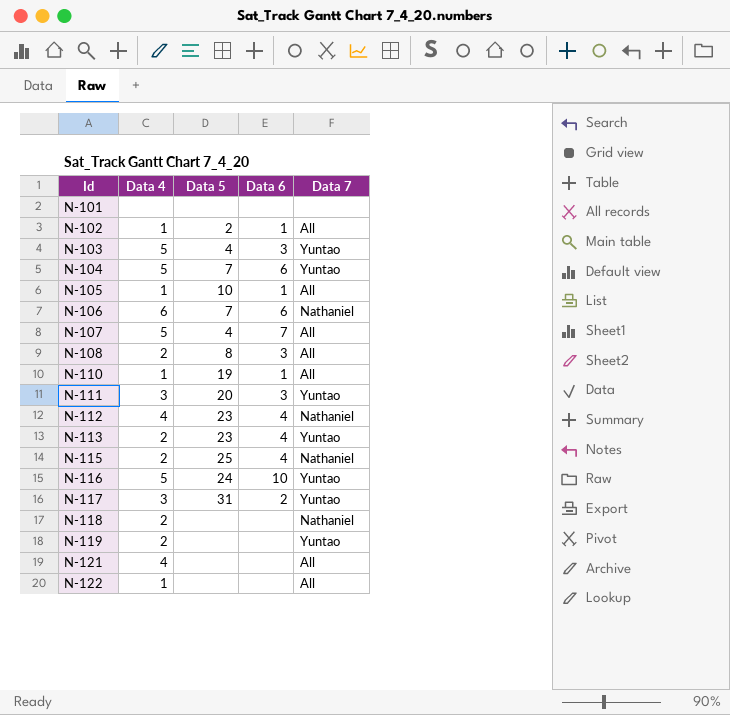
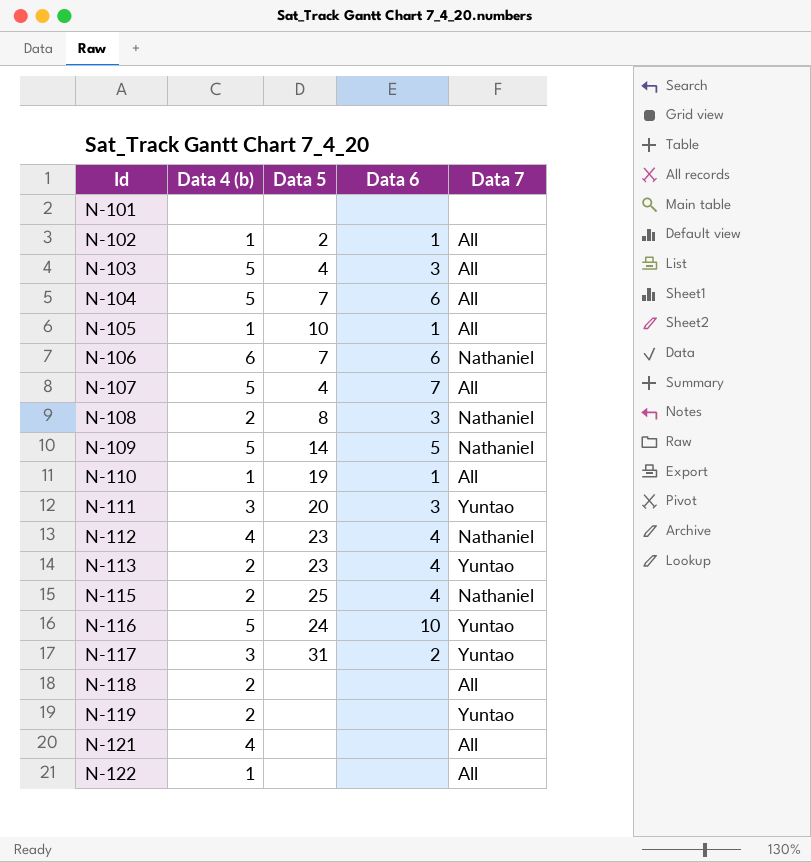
column name: Data 4 -> Data 4 (b)
N-103 | Data 7: Yuntao -> All
N-104 | Data 7: Yuntao -> All
N-108 | Data 7: All -> Nathaniel
row N-109: none -> 5 | 14 | 5 | Nathaniel
N-118 | Data 7: Nathaniel -> All

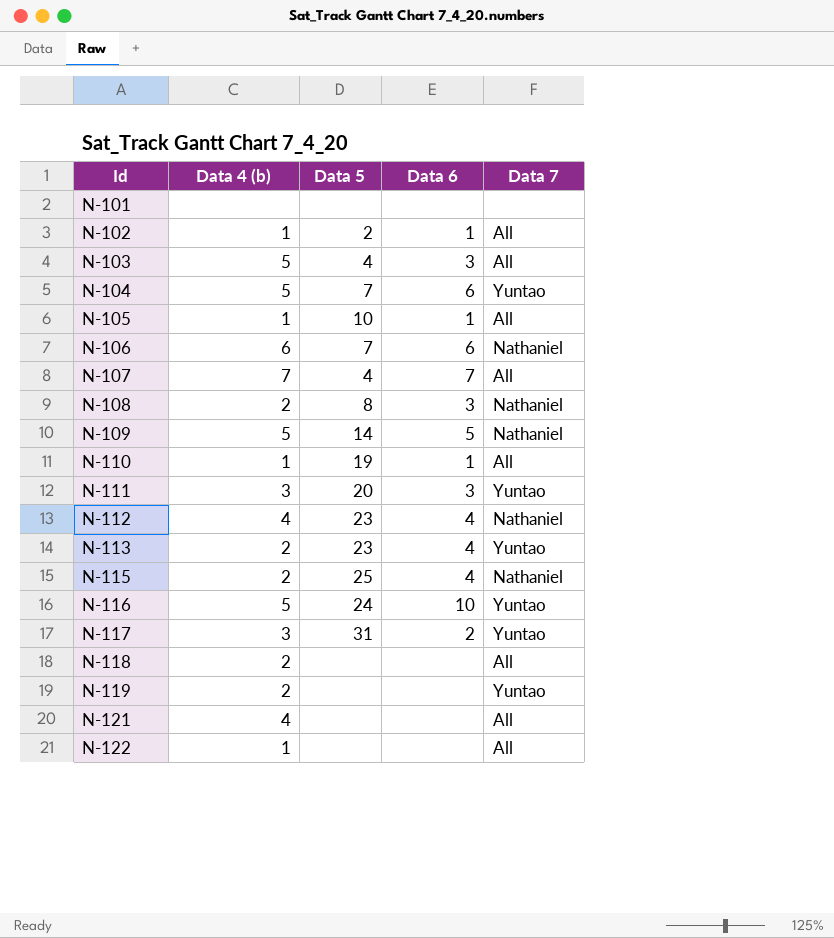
N-104 | Data 7: All -> Yuntao
N-107 | Data 4 (b): 5 -> 7

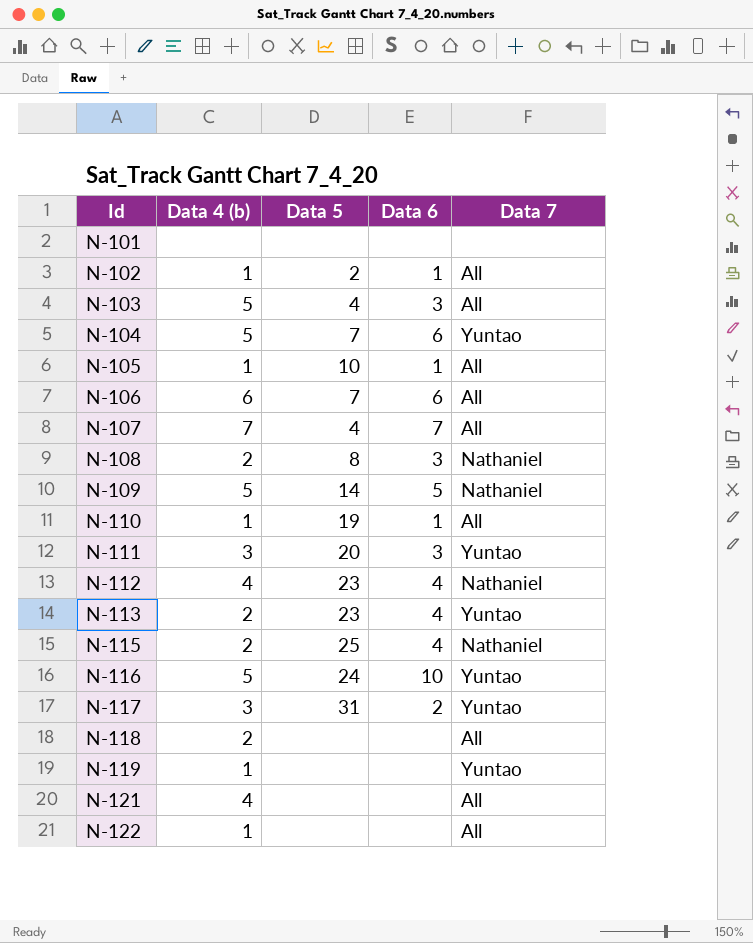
N-106 | Data 7: Nathaniel -> All
N-119 | Data 4 (b): 2 -> 1

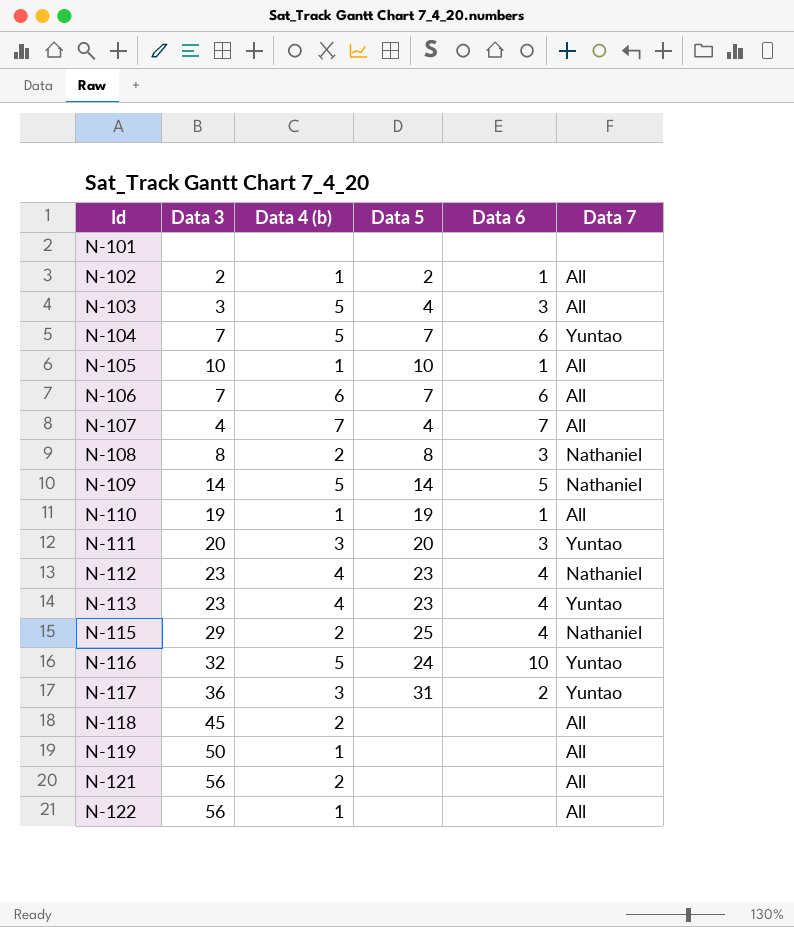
column Data 3 | position: none -> 2
N-113 | Data 4 (b): 2 -> 4
N-119 | Data 7: Yuntao -> All
N-121 | Data 4 (b): 4 -> 2

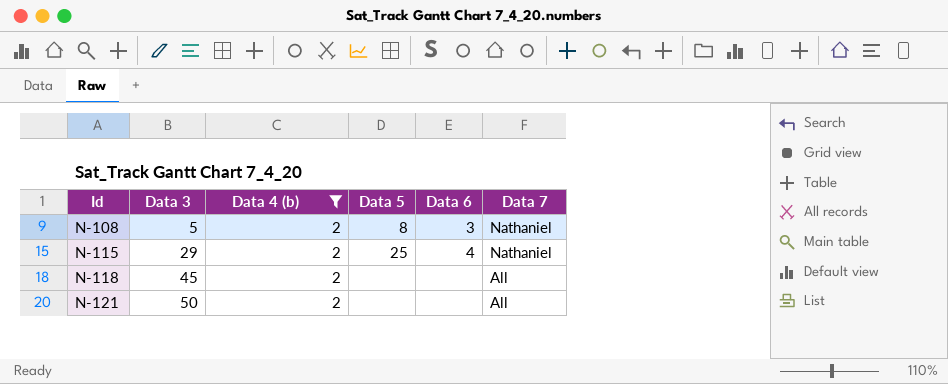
filter: none -> Data 4 (b) = 2
N-108 | Data 3: 8 -> 5
N-121 | Data 3: 56 -> 50

